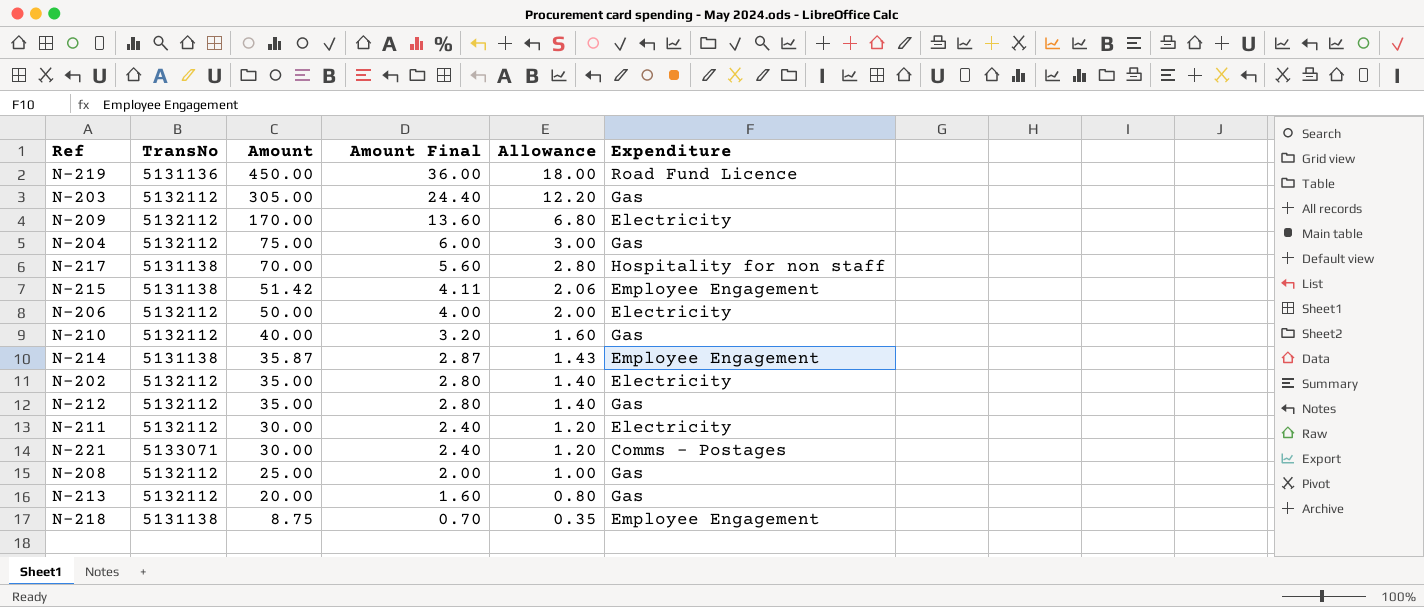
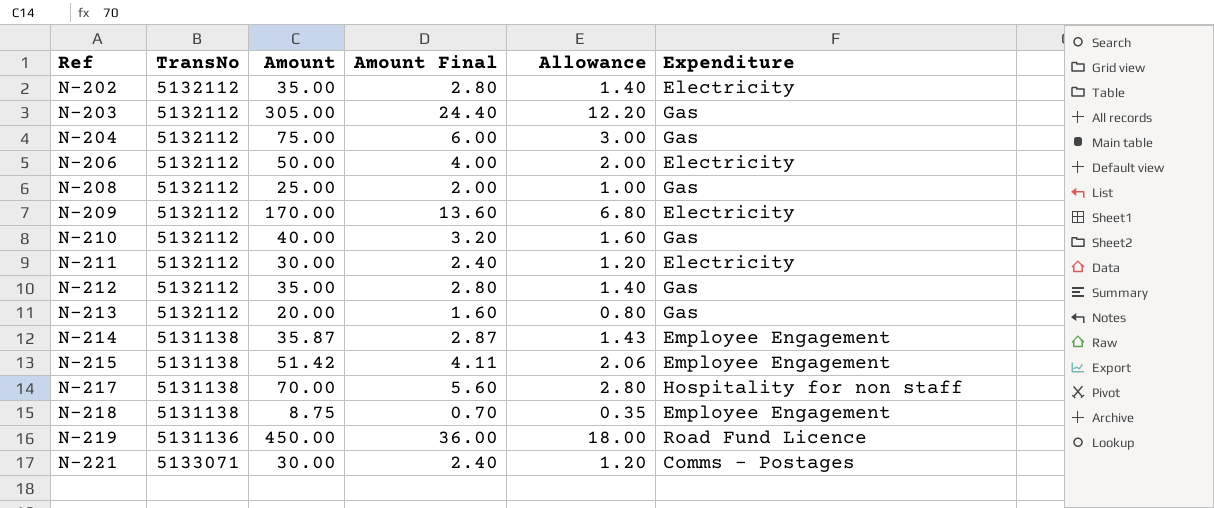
row order: Amount descending -> Ref ascending

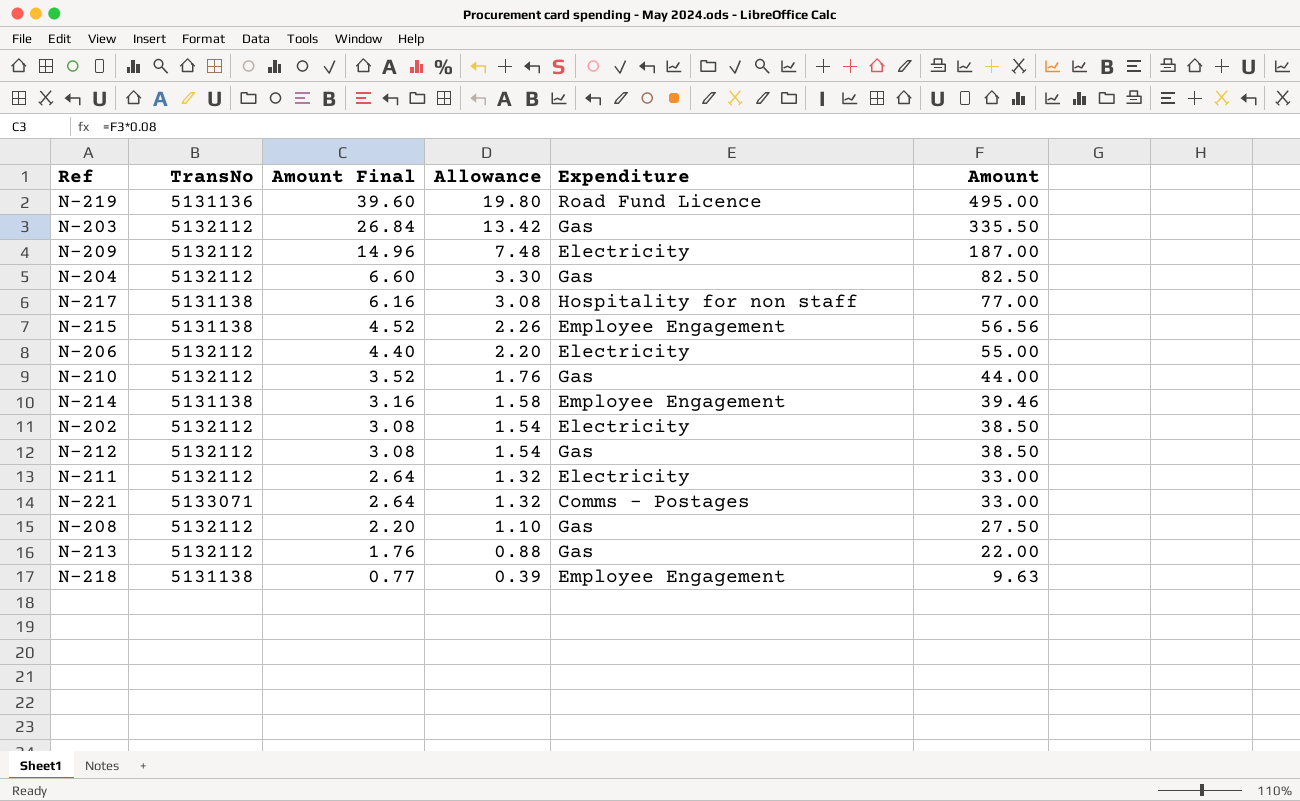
row order: Ref ascending -> Amount Final descending
column Amount | position: 3 -> 6
N-219 | Amount Final: 36.00 -> 39.60
N-219 | Allowance: 18.00 -> 19.80
N-219 | Amount: 450.00 -> 495.00
N-203 | Amount Final: 24.40 -> 26.84
N-203 | Allowance: 12.20 -> 13.42
N-203 | Amount: 305.00 -> 335.50
N-209 | Amount Final: 13.60 -> 14.96
N-209 | Allowance: 6.80 -> 7.48
N-209 | Amount: 170.00 -> 187.00
N-204 | Amount Final: 6.00 -> 6.60
N-204 | Allowance: 3.00 -> 3.30
N-204 | Amount: 75.00 -> 82.50
N-217 | Amount Final: 5.60 -> 6.16
N-217 | Allowance: 2.80 -> 3.08
N-217 | Amount: 70.00 -> 77.00
N-215 | Amount Final: 4.11 -> 4.52
N-215 | Allowance: 2.06 -> 2.26
N-215 | Amount: 51.42 -> 56.56
N-206 | Amount Final: 4.00 -> 4.40
N-206 | Allowance: 2.00 -> 2.20
N-206 | Amount: 50.00 -> 55.00
N-210 | Amount Final: 3.20 -> 3.52
N-210 | Allowance: 1.60 -> 1.76
N-210 | Amount: 40.00 -> 44.00
N-214 | Amount Final: 2.87 -> 3.16
N-214 | Allowance: 1.43 -> 1.58
N-214 | Amount: 35.87 -> 39.46
N-202 | Amount Final: 2.80 -> 3.08
N-202 | Allowance: 1.40 -> 1.54
N-202 | Amount: 35.00 -> 38.50
N-212 | Amount Final: 2.80 -> 3.08
N-212 | Allowance: 1.40 -> 1.54
N-212 | Amount: 35.00 -> 38.50
N-211 | Amount Final: 2.40 -> 2.64
N-211 | Allowance: 1.20 -> 1.32
N-211 | Amount: 30.00 -> 33.00
N-221 | Amount Final: 2.40 -> 2.64
N-221 | Allowance: 1.20 -> 1.32
N-221 | Amount: 30.00 -> 33.00
N-208 | Amount Final: 2.00 -> 2.20
N-208 | Allowance: 1.00 -> 1.10
N-208 | Amount: 25.00 -> 27.50
N-213 | Amount Final: 1.60 -> 1.76
N-213 | Allowance: 0.80 -> 0.88
N-213 | Amount: 20.00 -> 22.00
N-218 | Amount Final: 0.70 -> 0.77
N-218 | Allowance: 0.35 -> 0.39
N-218 | Amount: 8.75 -> 9.63

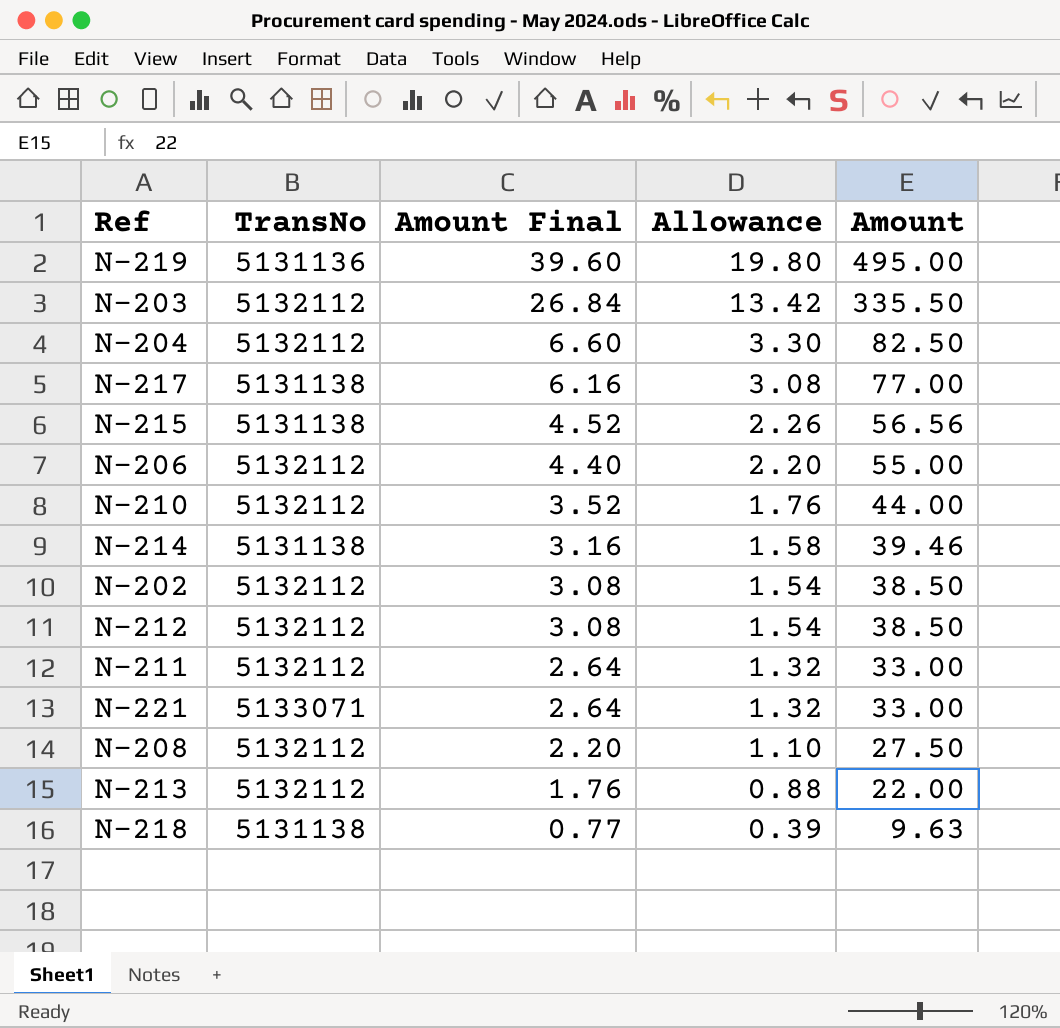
column Expenditure | position: 5 -> none
row N-209: 5132112 | 14.96 | 7.48 | Electricity | 187.00 -> none

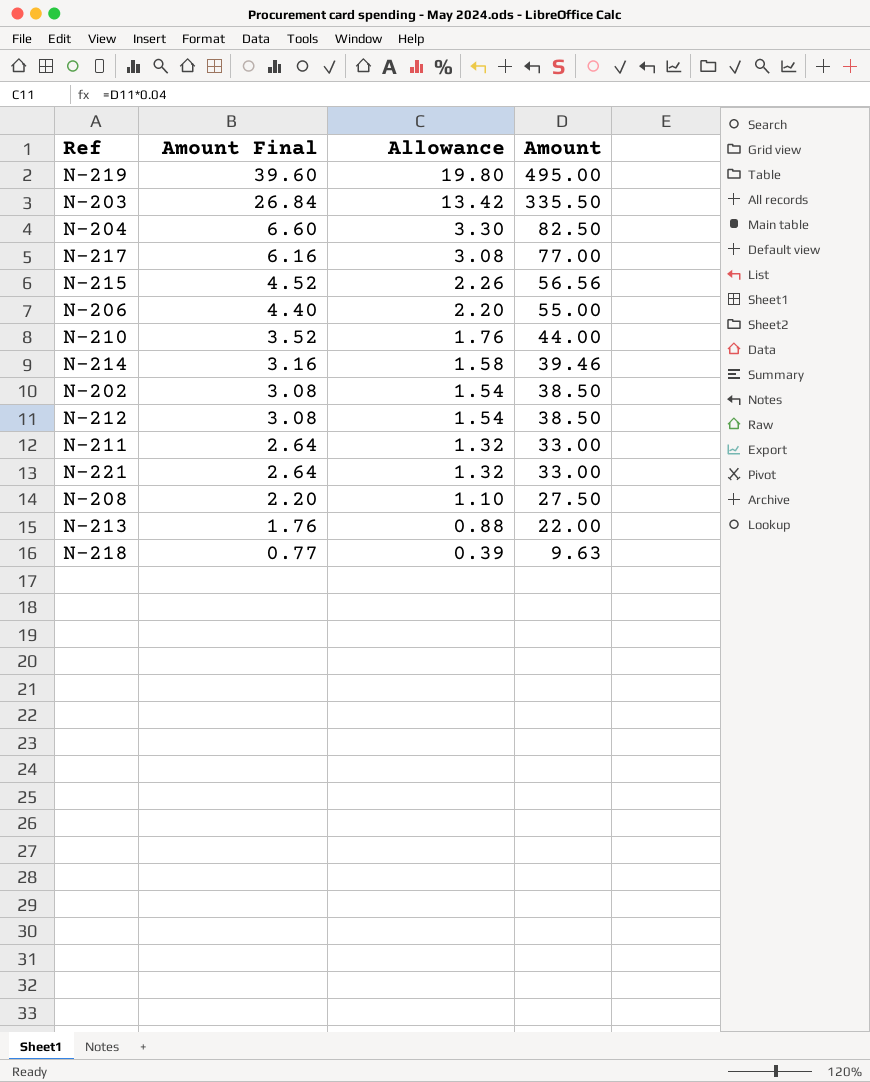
column TransNo | position: 2 -> none

